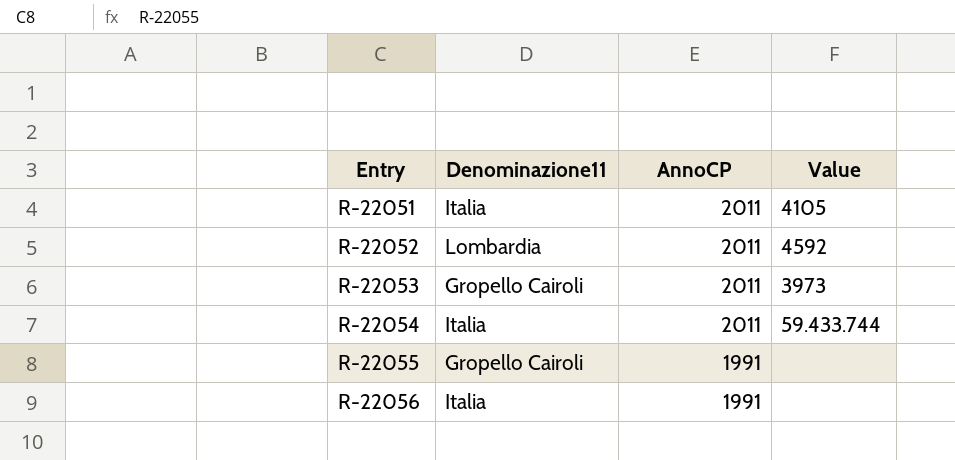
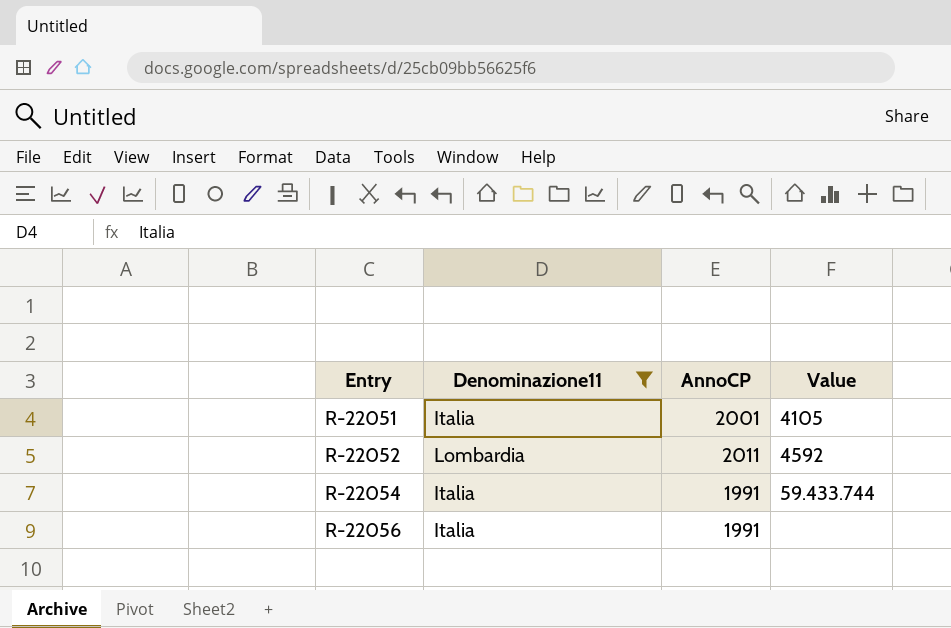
filter: none -> Denominazione11 != Gropello Cairoli
R-22051 | AnnoCP: 2011 -> 2001
R-22054 | AnnoCP: 2011 -> 1991

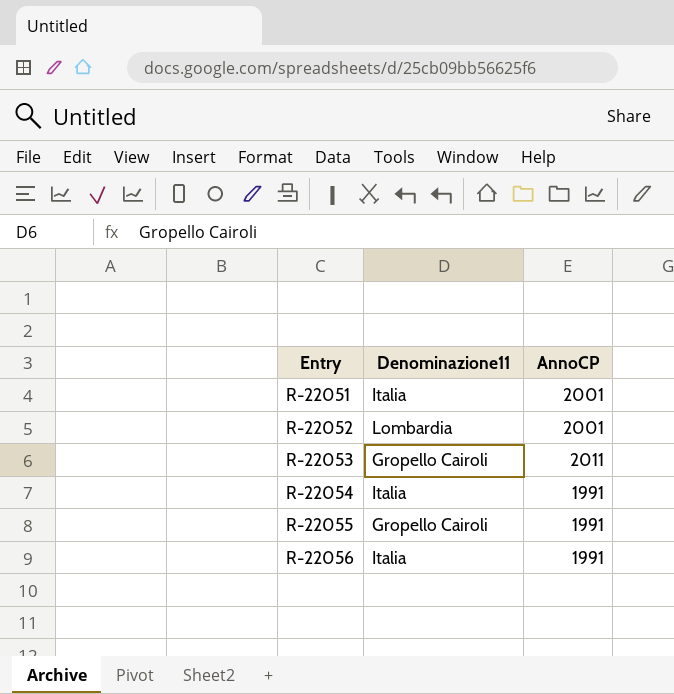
filter: Denominazione11 != Gropello Cairoli -> none
column Value | position: 4 -> none
R-22052 | AnnoCP: 2011 -> 2001

